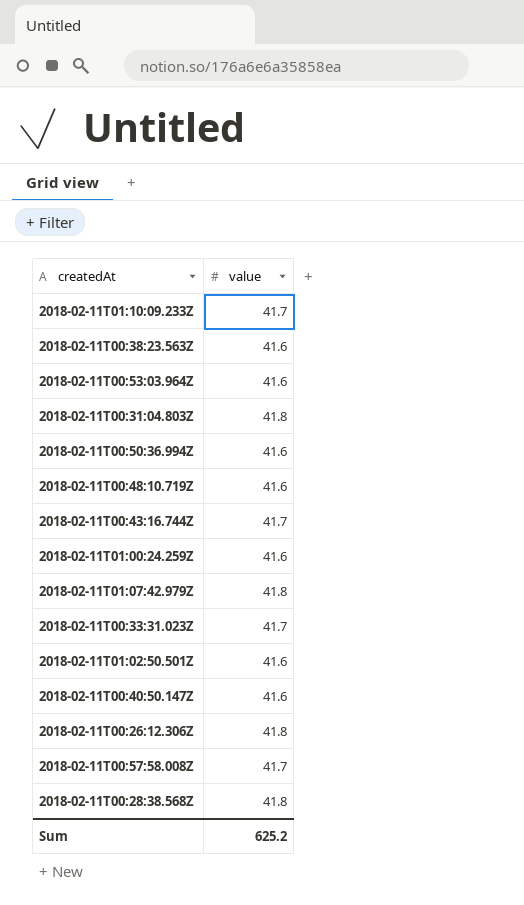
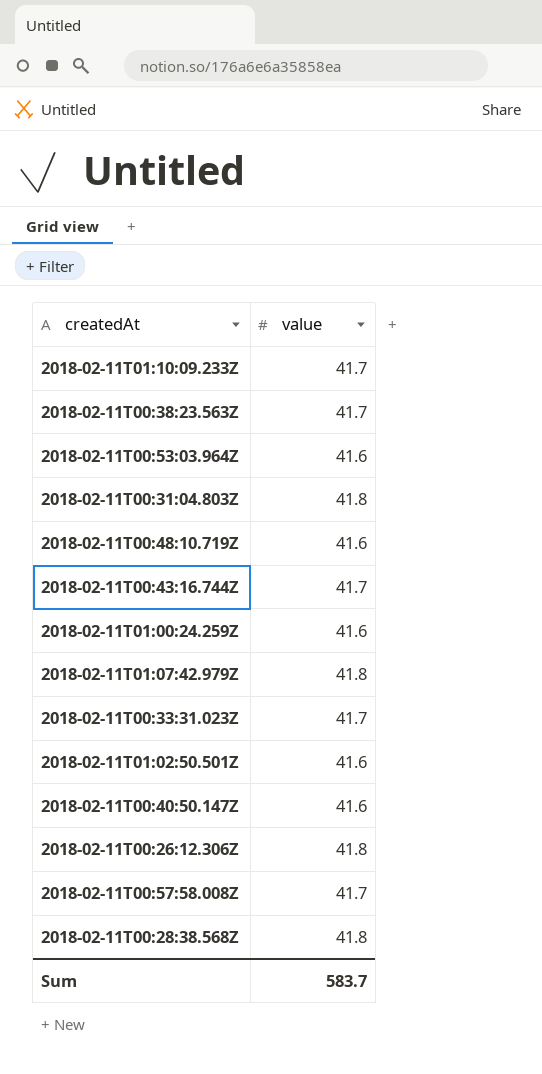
row 2018-02-11T00:50:36.994Z: 41.6 -> none
2018-02-11T00:38:23.563Z | value: 41.6 -> 41.7
Sum | value: 625.2 -> 583.7

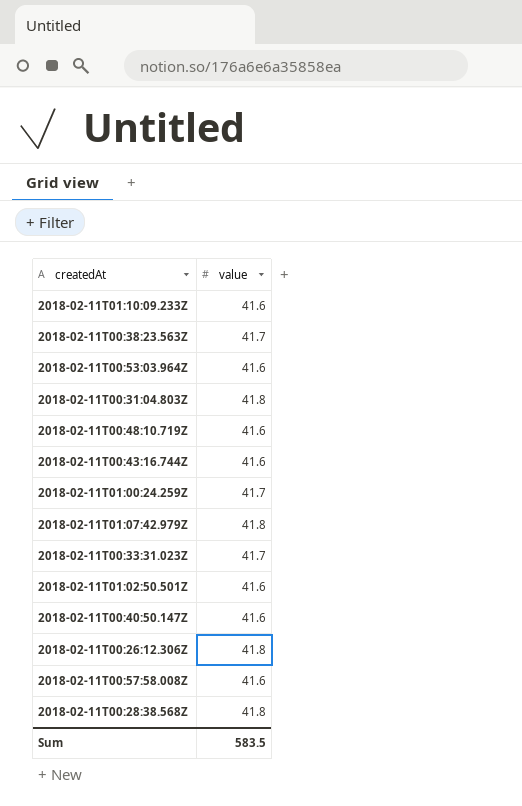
2018-02-11T01:10:09.233Z | value: 41.7 -> 41.6
2018-02-11T00:43:16.744Z | value: 41.7 -> 41.6
2018-02-11T01:00:24.259Z | value: 41.6 -> 41.7
2018-02-11T00:57:58.008Z | value: 41.7 -> 41.6
Sum | value: 583.7 -> 583.5

